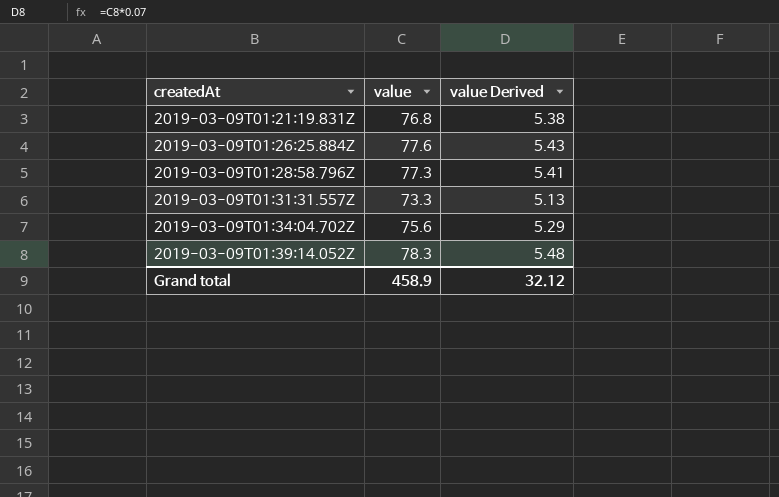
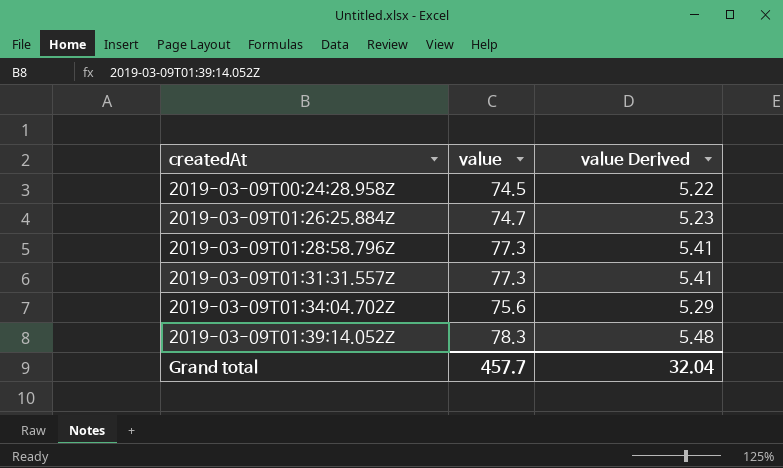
row 2019-03-09T01:21:19.831Z: 76.8 | 5.38 -> none
row 2019-03-09T00:24:28.958Z: none -> 74.5 | 5.22
2019-03-09T01:26:25.884Z | value: 77.6 -> 74.7
2019-03-09T01:26:25.884Z | value Derived: 5.43 -> 5.23
2019-03-09T01:31:31.557Z | value: 73.3 -> 77.3
2019-03-09T01:31:31.557Z | value Derived: 5.13 -> 5.41
Grand total | value: 458.9 -> 457.7
Grand total | value Derived: 32.12 -> 32.04

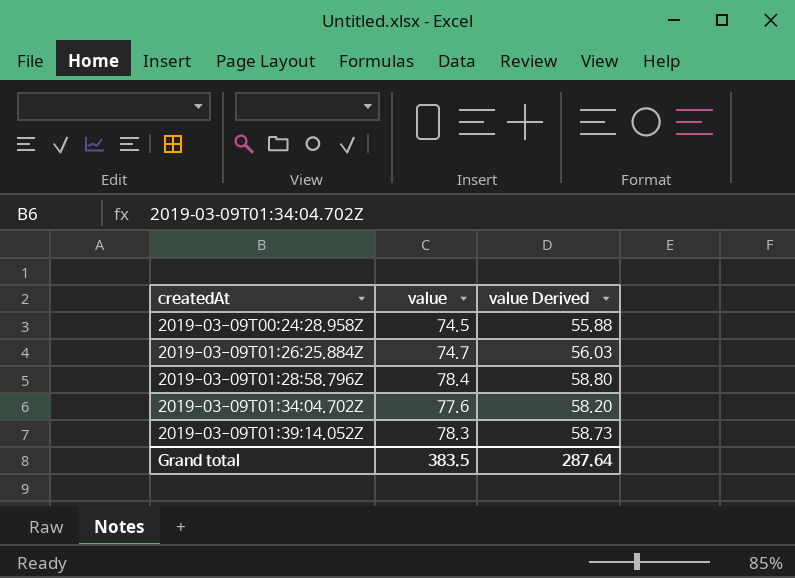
column value Derived | formula: [value] * 0.07 -> [value] * 0.75
row 2019-03-09T01:31:31.557Z: 77.3 | 5.41 -> none
2019-03-09T01:28:58.796Z | value: 77.3 -> 78.4
2019-03-09T01:34:04.702Z | value: 75.6 -> 77.6
Grand total | value: 457.7 -> 383.5
Grand total | value Derived: 32.04 -> 287.64

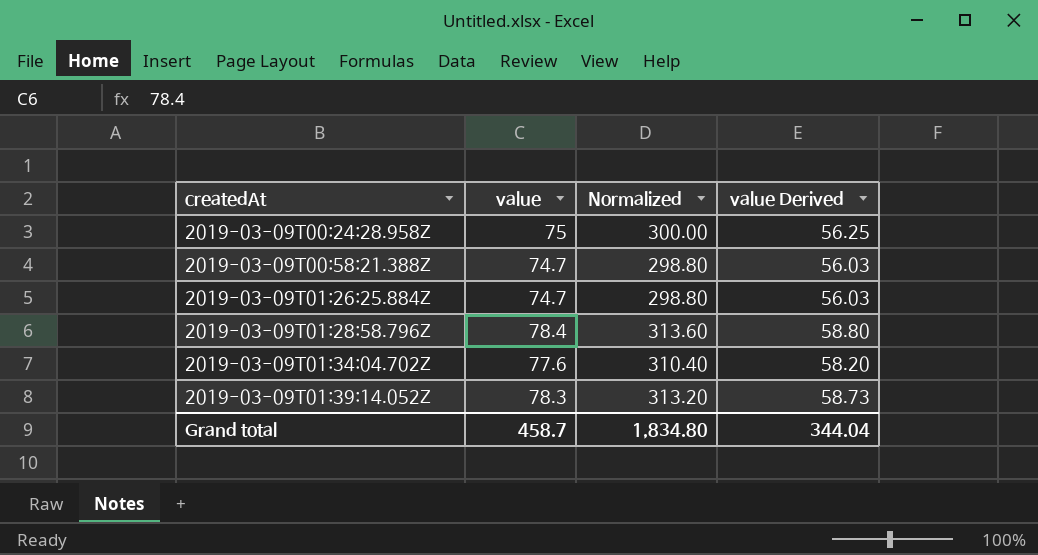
column Normalized | formula: none -> [value] * 4
2019-03-09T00:24:28.958Z | value: 74.5 -> 75
2019-03-09T00:24:28.958Z | value Derived: 55.88 -> 56.25
row 2019-03-09T00:58:21.388Z: none -> 74.7 | 298.80 | 56.03
Grand total | value: 383.5 -> 458.7
Grand total | value Derived: 287.64 -> 344.04

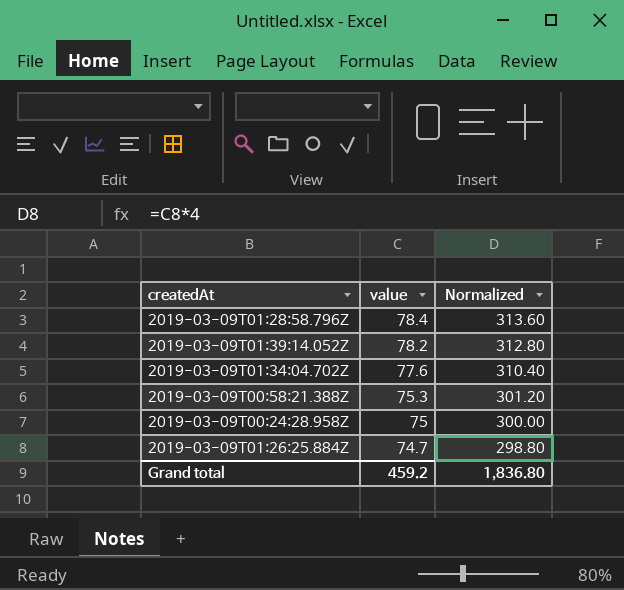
row order: createdAt ascending -> value descending
column value Derived | formula: [value] * 0.75 -> none
2019-03-09T01:39:14.052Z | value: 78.3 -> 78.2
2019-03-09T01:39:14.052Z | Normalized: 313.20 -> 312.80
2019-03-09T00:58:21.388Z | value: 74.7 -> 75.3
2019-03-09T00:58:21.388Z | Normalized: 298.80 -> 301.20
Grand total | value: 458.7 -> 459.2
Grand total | Normalized: 1,834.80 -> 1,836.80

